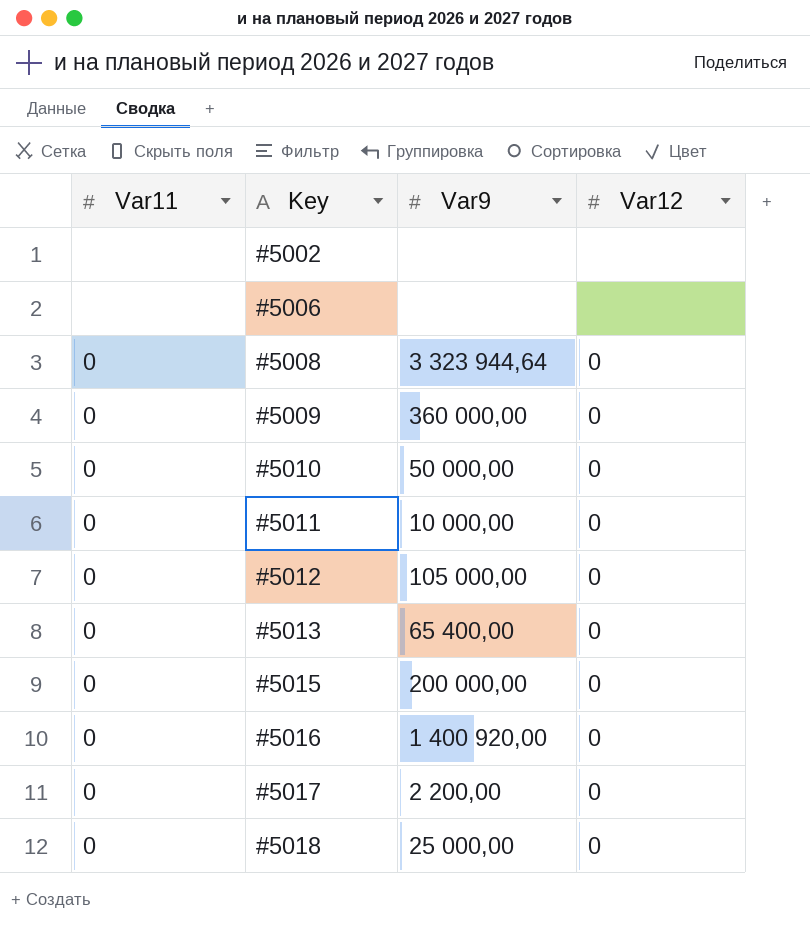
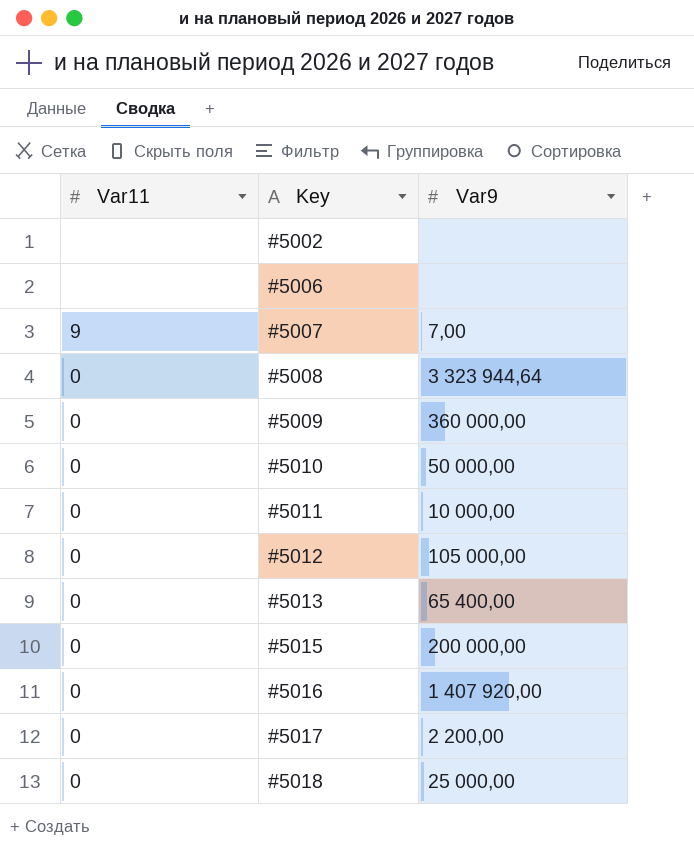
column Var12 | position: 4 -> none
row #5007: none -> 9 | 7,00
#5016 | Var9: 1 400 920,00 -> 1 407 920,00

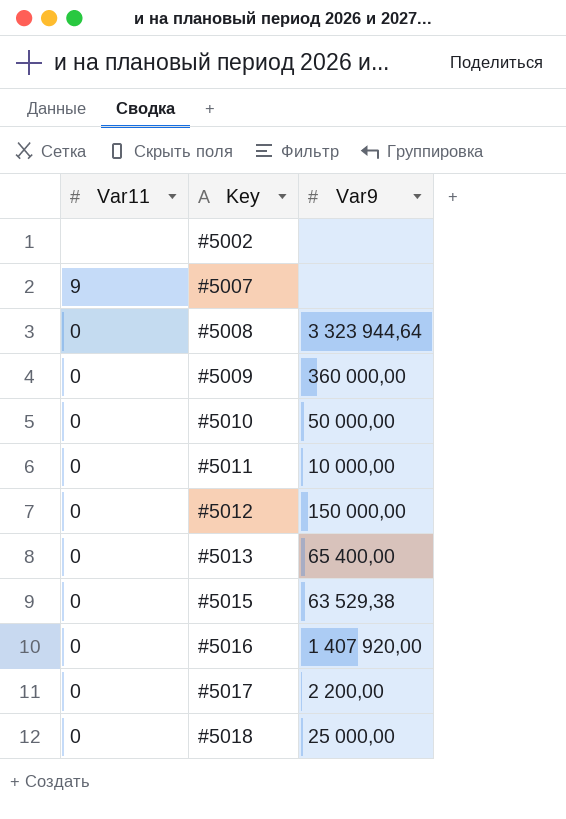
row #5006: none | none -> none
#5007 | Var9: 7,00 -> none
#5012 | Var9: 105 000,00 -> 150 000,00
#5015 | Var9: 200 000,00 -> 63 529,38

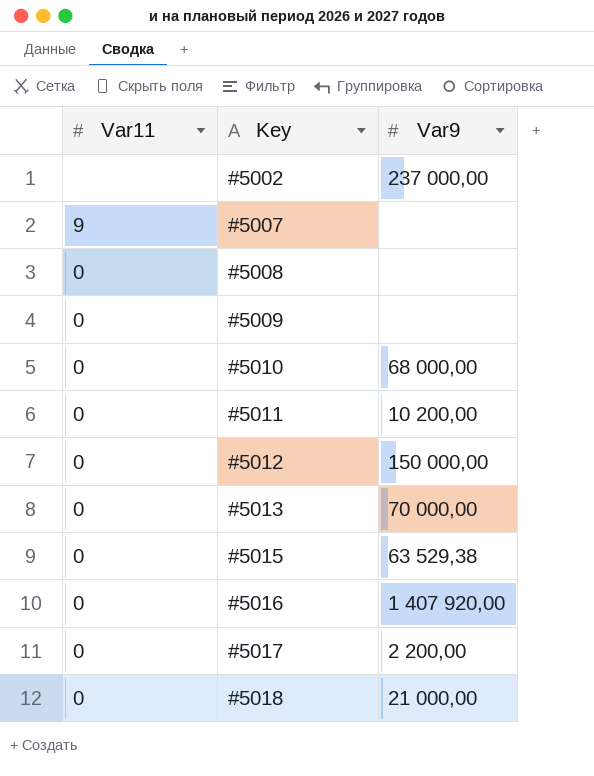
#5002 | Var9: none -> 237 000,00
#5008 | Var9: 3 323 944,64 -> none
#5009 | Var9: 360 000,00 -> none
#5010 | Var9: 50 000,00 -> 68 000,00
#5011 | Var9: 10 000,00 -> 10 200,00
#5013 | Var9: 65 400,00 -> 70 000,00
#5018 | Var9: 25 000,00 -> 21 000,00

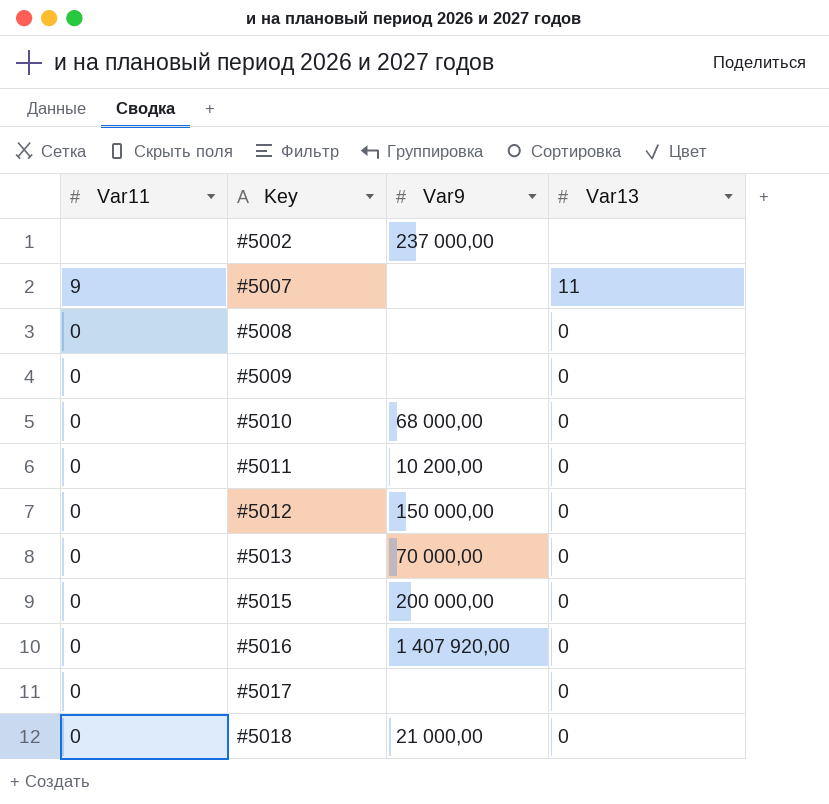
column Var13 | position: none -> 4
#5015 | Var9: 63 529,38 -> 200 000,00
#5017 | Var9: 2 200,00 -> none

